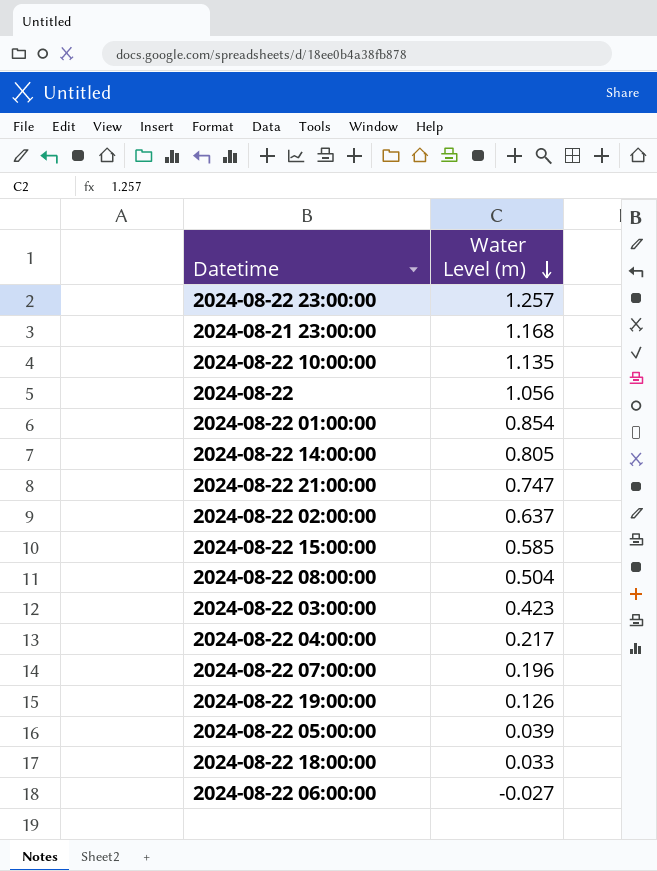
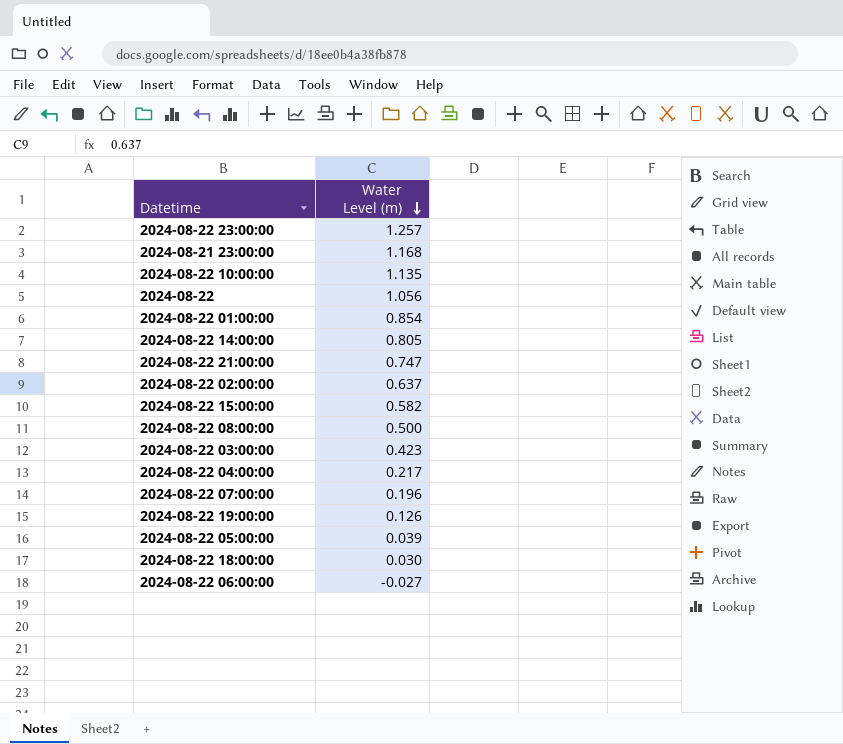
2024-08-22 15:00:00 | Water Level (m): 0.585 -> 0.582
2024-08-22 08:00:00 | Water Level (m): 0.504 -> 0.500
2024-08-22 18:00:00 | Water Level (m): 0.033 -> 0.030

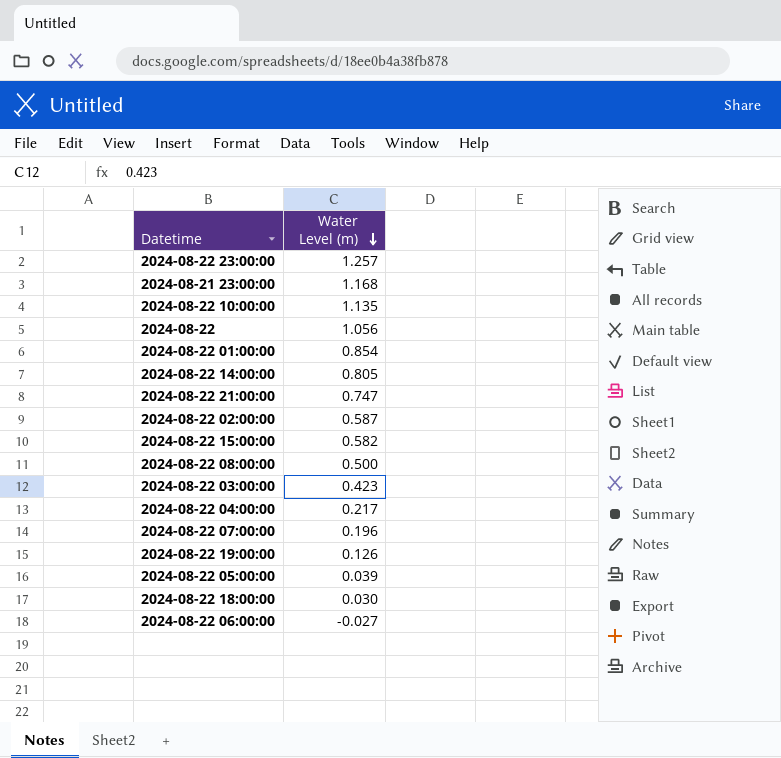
2024-08-22 02:00:00 | Water Level (m): 0.637 -> 0.587

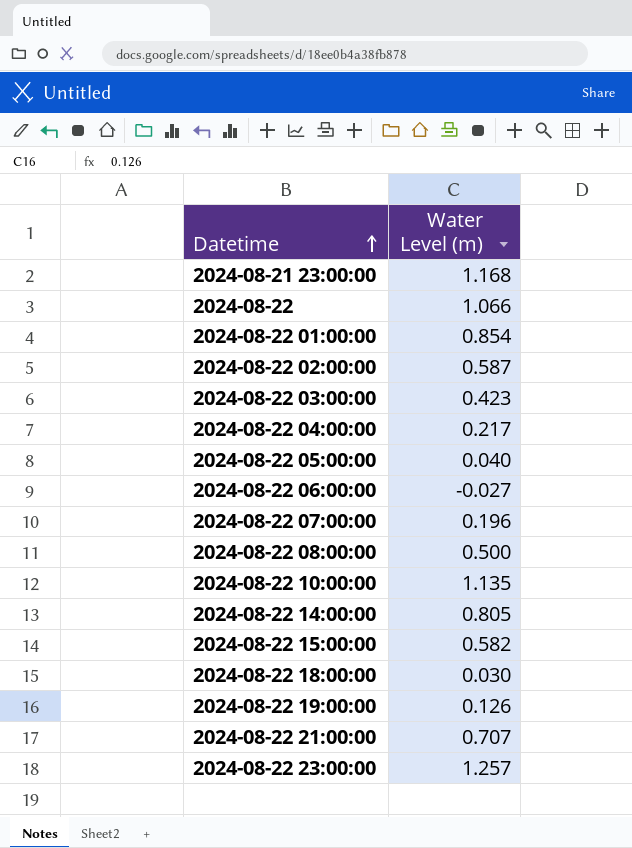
row order: Water Level (m) descending -> Datetime ascending
2024-08-22 | Water Level (m): 1.056 -> 1.066
2024-08-22 05:00:00 | Water Level (m): 0.039 -> 0.040
2024-08-22 21:00:00 | Water Level (m): 0.747 -> 0.707

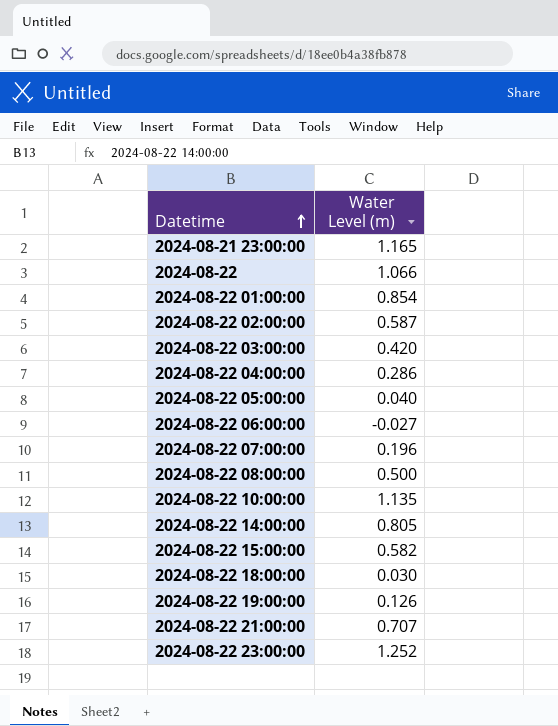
2024-08-21 23:00:00 | Water Level (m): 1.168 -> 1.165
2024-08-22 03:00:00 | Water Level (m): 0.423 -> 0.420
2024-08-22 04:00:00 | Water Level (m): 0.217 -> 0.286
2024-08-22 23:00:00 | Water Level (m): 1.257 -> 1.252

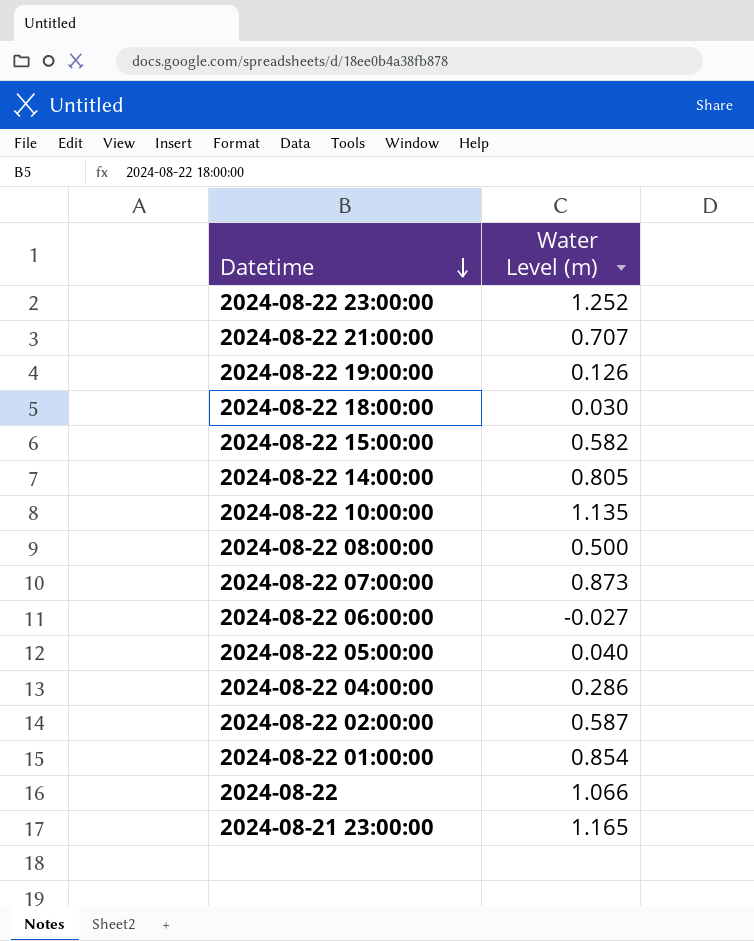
row order: Datetime ascending -> Datetime descending
row 2024-08-22 03:00:00: 0.420 -> none
2024-08-22 07:00:00 | Water Level (m): 0.196 -> 0.873

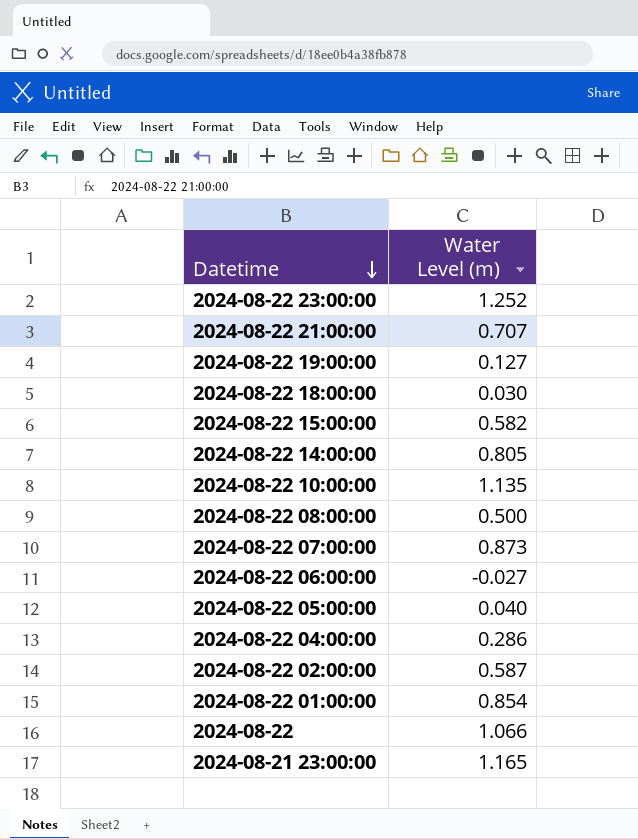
2024-08-22 19:00:00 | Water Level (m): 0.126 -> 0.127

